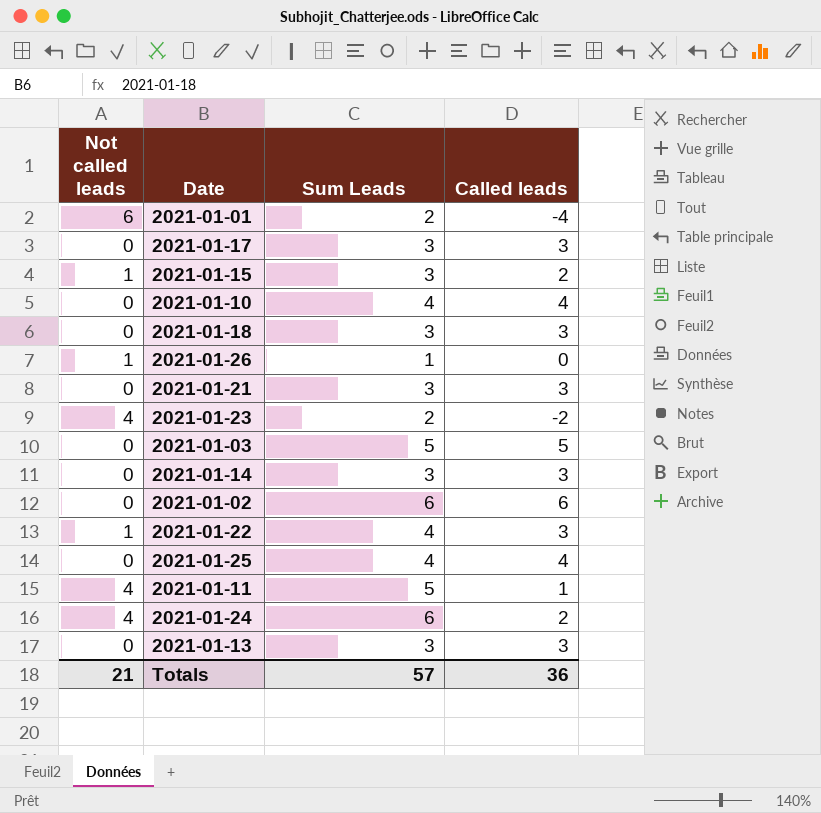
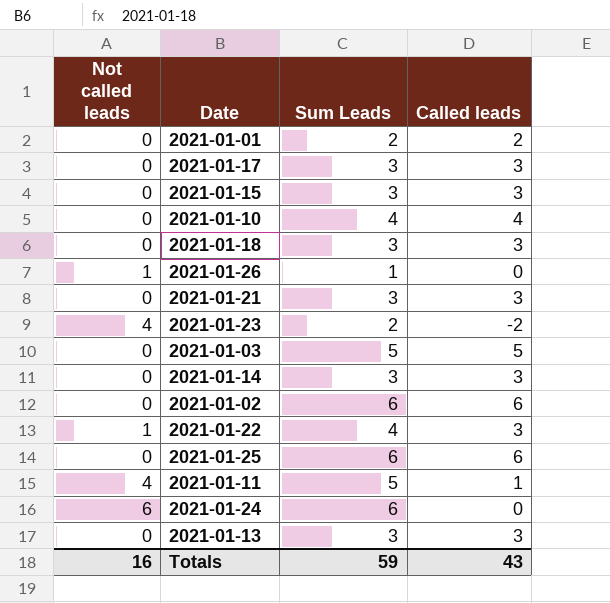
2021-01-01 | Not called leads: 6 -> 0
2021-01-01 | Called leads: -4 -> 2
2021-01-15 | Not called leads: 1 -> 0
2021-01-15 | Called leads: 2 -> 3
2021-01-25 | Sum Leads: 4 -> 6
2021-01-25 | Called leads: 4 -> 6
2021-01-24 | Not called leads: 4 -> 6
2021-01-24 | Called leads: 2 -> 0
Totals | Not called leads: 21 -> 16
Totals | Sum Leads: 57 -> 59
Totals | Called leads: 36 -> 43

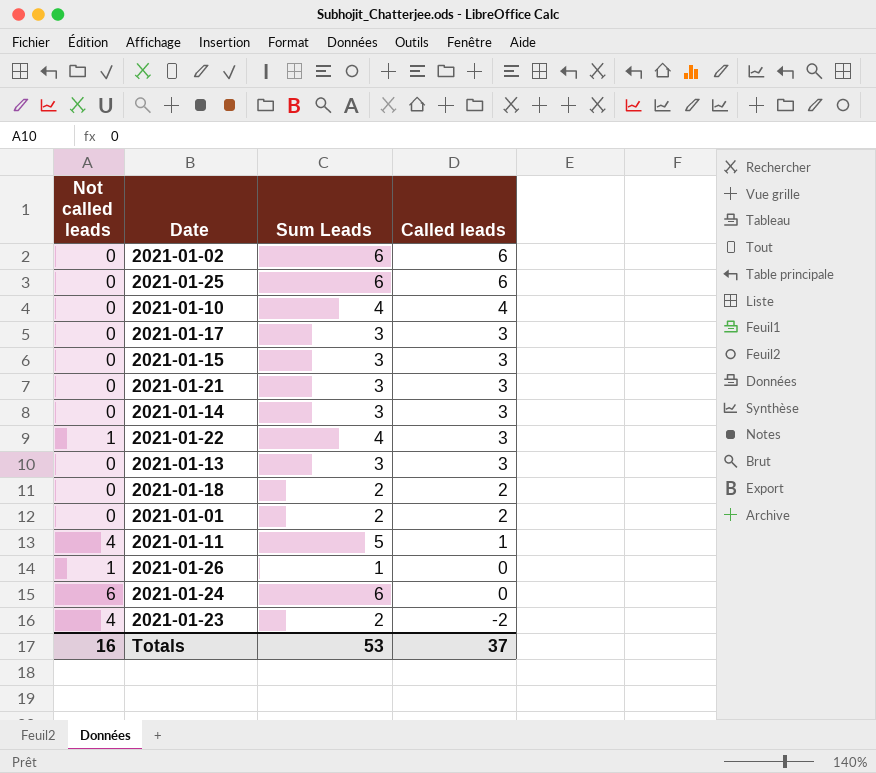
row order: none -> Called leads descending
row 2021-01-03: 0 | 5 | 5 -> none
2021-01-18 | Sum Leads: 3 -> 2
2021-01-18 | Called leads: 3 -> 2
Totals | Sum Leads: 59 -> 53
Totals | Called leads: 43 -> 37

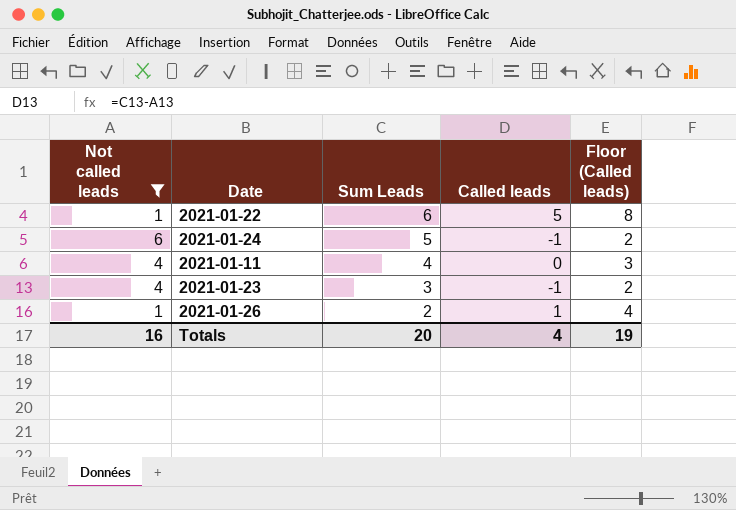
filter: none -> Not called leads != 0
row order: Called leads descending -> Sum Leads descending
column Floor (Called leads) | formula: none -> [Called leads] + 3
2021-01-22 | Sum Leads: 4 -> 6
2021-01-22 | Called leads: 3 -> 5
2021-01-24 | Sum Leads: 6 -> 5
2021-01-24 | Called leads: 0 -> -1
2021-01-11 | Sum Leads: 5 -> 4
2021-01-11 | Called leads: 1 -> 0
2021-01-23 | Sum Leads: 2 -> 3
2021-01-23 | Called leads: -2 -> -1
2021-01-26 | Sum Leads: 1 -> 2
2021-01-26 | Called leads: 0 -> 1
Totals | Sum Leads: 53 -> 20
Totals | Called leads: 37 -> 4

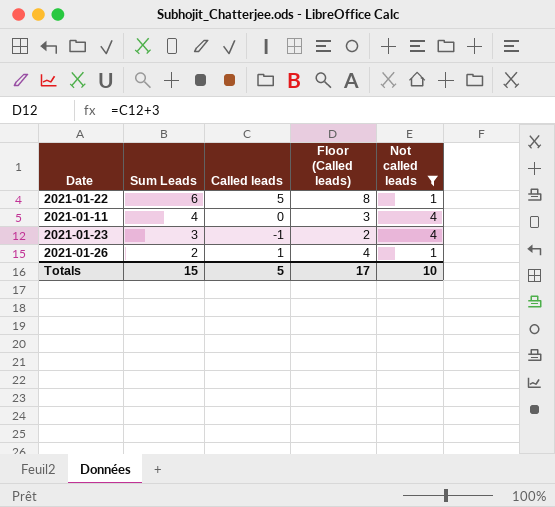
column Not called leads | position: 1 -> 5
row 2021-01-24: 6 | 5 | -1 | 2 -> none
Totals | Sum Leads: 20 -> 15
Totals | Called leads: 4 -> 5
Totals | Floor (Called leads): 19 -> 17
Totals | Not called leads: 16 -> 10

